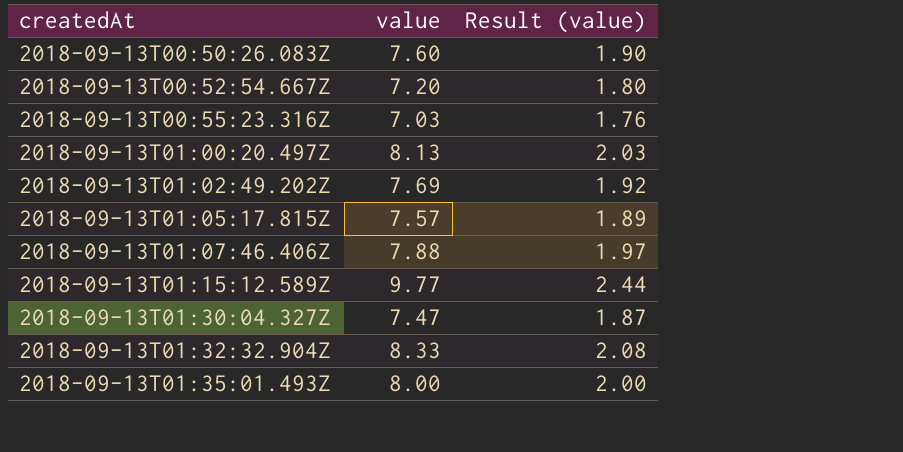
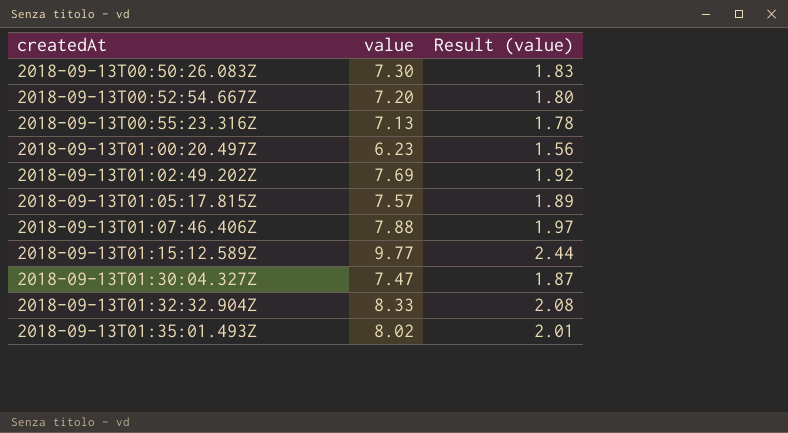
2018-09-13T00:50:26.083Z | value: 7.60 -> 7.30
2018-09-13T00:50:26.083Z | Result (value): 1.90 -> 1.83
2018-09-13T00:55:23.316Z | value: 7.03 -> 7.13
2018-09-13T00:55:23.316Z | Result (value): 1.76 -> 1.78
2018-09-13T01:00:20.497Z | value: 8.13 -> 6.23
2018-09-13T01:00:20.497Z | Result (value): 2.03 -> 1.56
2018-09-13T01:35:01.493Z | value: 8.00 -> 8.02
2018-09-13T01:35:01.493Z | Result (value): 2.00 -> 2.01

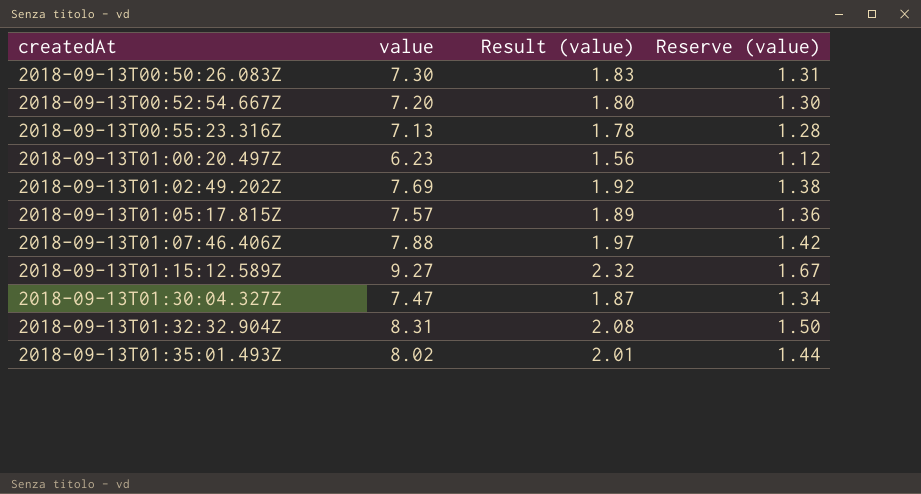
column Reserve (value) | formula: none -> [value] * 0.18
2018-09-13T01:15:12.589Z | value: 9.77 -> 9.27
2018-09-13T01:15:12.589Z | Result (value): 2.44 -> 2.32
2018-09-13T01:32:32.904Z | value: 8.33 -> 8.31

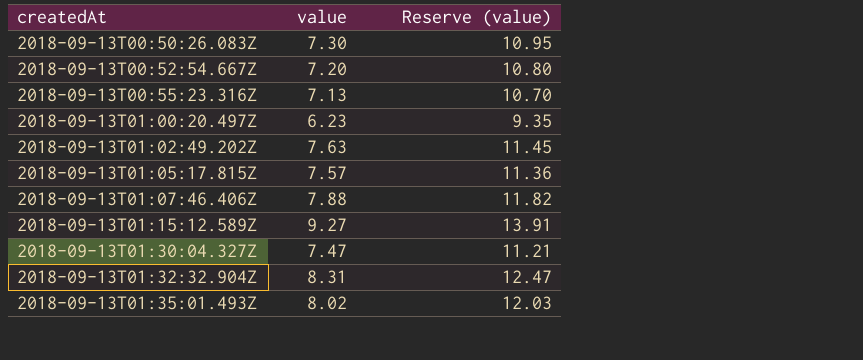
column Result (value) | formula: [value] * 0.25 -> none
column Reserve (value) | formula: [value] * 0.18 -> [value] * 1.5
2018-09-13T01:02:49.202Z | value: 7.69 -> 7.63

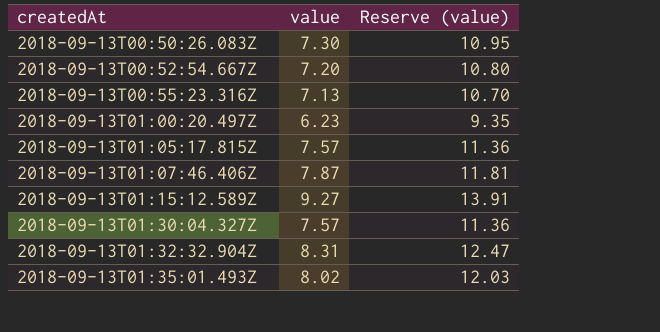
row 2018-09-13T01:02:49.202Z: 7.63 | 11.45 -> none
2018-09-13T01:07:46.406Z | value: 7.88 -> 7.87
2018-09-13T01:07:46.406Z | Reserve (value): 11.82 -> 11.81
2018-09-13T01:30:04.327Z | value: 7.47 -> 7.57
2018-09-13T01:30:04.327Z | Reserve (value): 11.21 -> 11.36

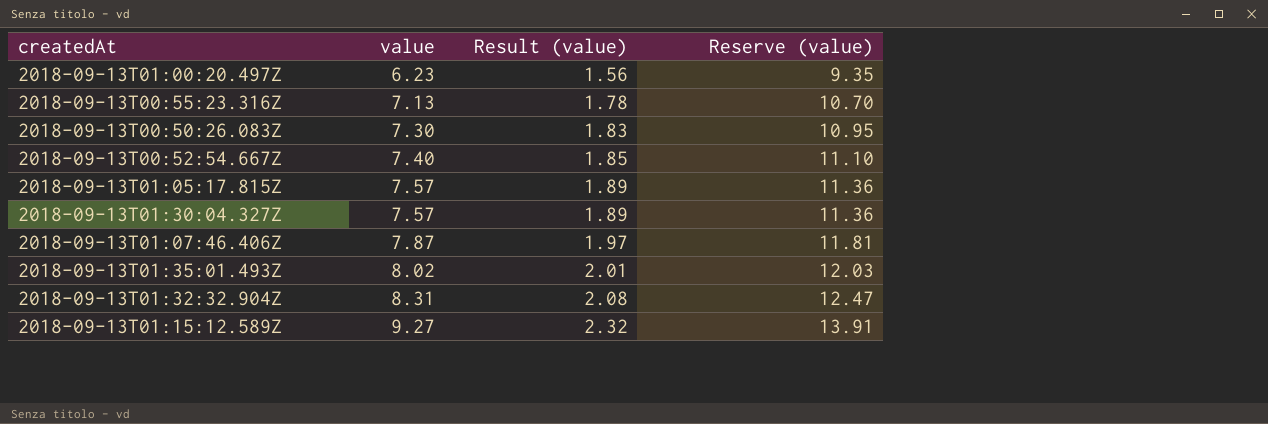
row order: createdAt ascending -> value ascending
column Result (value) | formula: none -> [value] * 0.25
2018-09-13T00:52:54.667Z | value: 7.20 -> 7.40
2018-09-13T00:52:54.667Z | Reserve (value): 10.80 -> 11.10

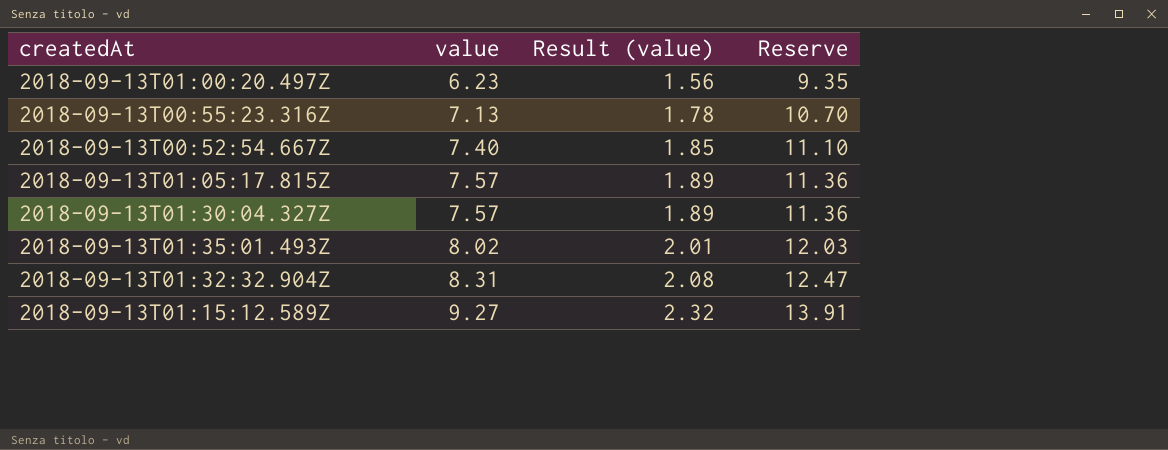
column name: Reserve (value) -> Reserve
row 2018-09-13T00:50:26.083Z: 7.30 | 1.83 | 10.95 -> none
row 2018-09-13T01:07:46.406Z: 7.87 | 1.97 | 11.81 -> none

